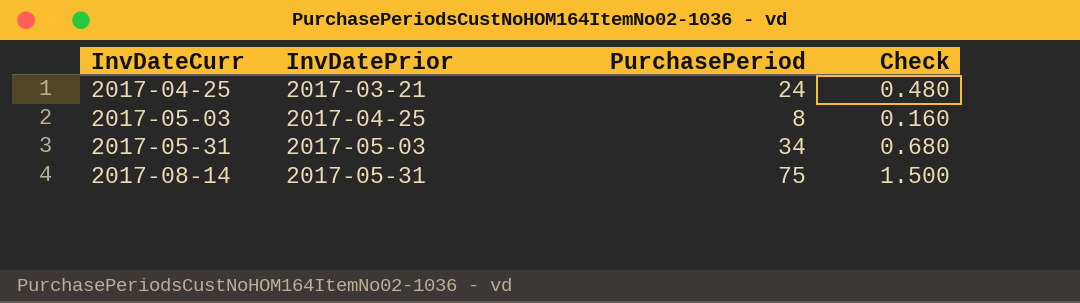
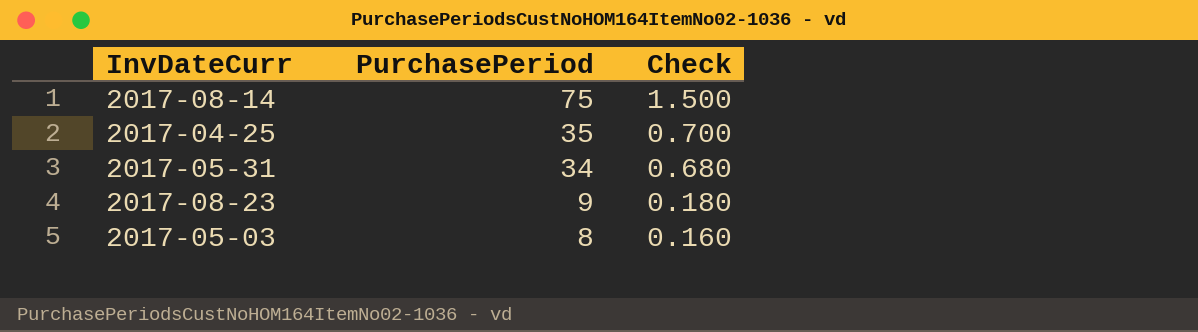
row order: InvDateCurr ascending -> PurchasePeriod descending
column InvDatePrior | position: 2 -> none
2017-04-25 | PurchasePeriod: 24 -> 35
2017-04-25 | Check: 0.480 -> 0.700
row 2017-08-23: none -> 9 | 0.180

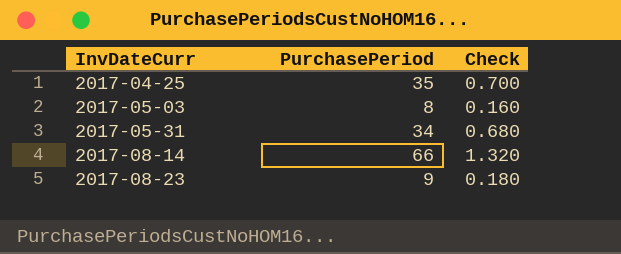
row order: PurchasePeriod descending -> InvDateCurr ascending
2017-08-14 | PurchasePeriod: 75 -> 66
2017-08-14 | Check: 1.500 -> 1.320

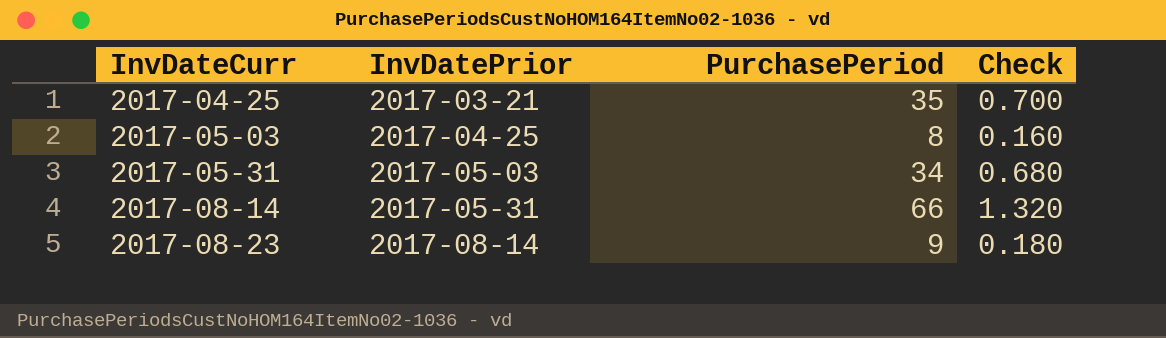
column InvDatePrior | position: none -> 2

